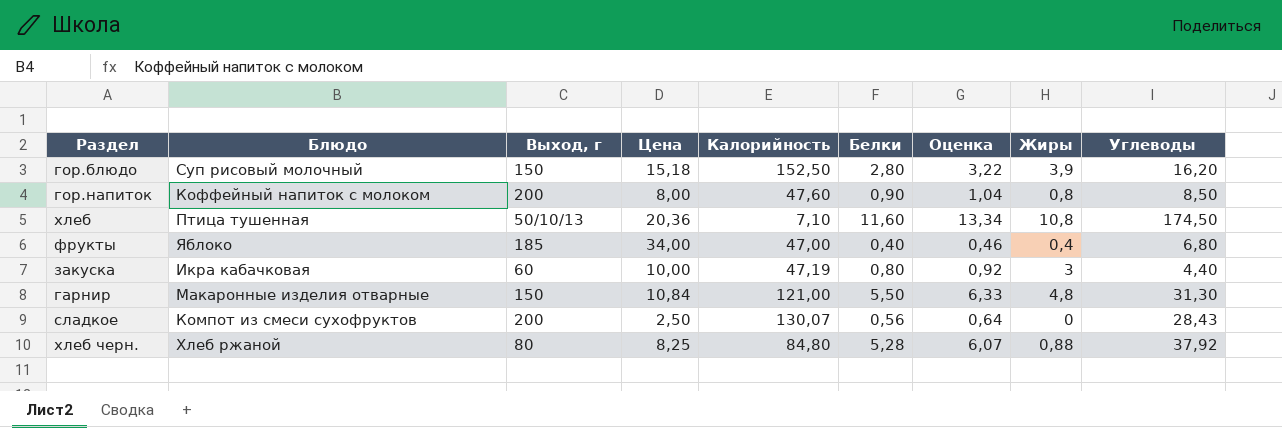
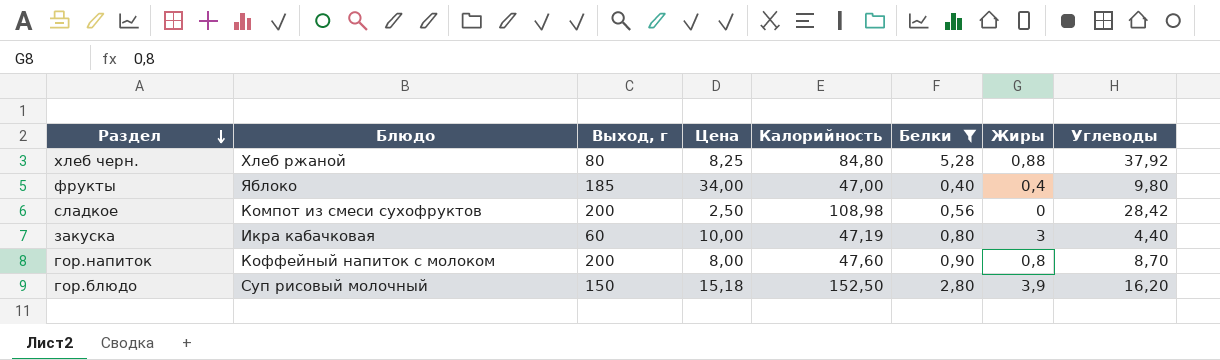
filter: none -> Белки <= 5,28
row order: none -> Раздел descending
column Оценка | formula: [Белки] * 1,15 -> none
фрукты | Углеводы: 6,80 -> 9,80
сладкое | Калорийность: 130,07 -> 108,98
сладкое | Углеводы: 28,43 -> 28,42
гор.напиток | Углеводы: 8,50 -> 8,70

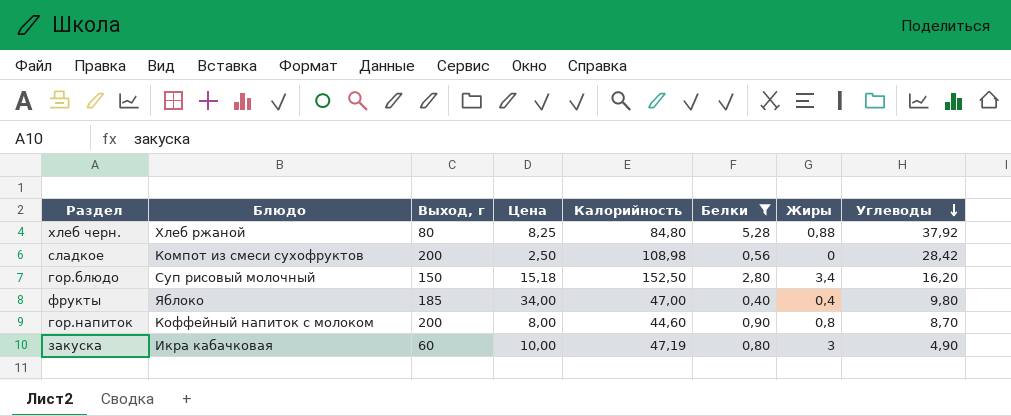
row order: Раздел descending -> Углеводы descending
гор.блюдо | Жиры: 3,9 -> 3,4
гор.напиток | Калорийность: 47,60 -> 44,60
закуска | Углеводы: 4,40 -> 4,90

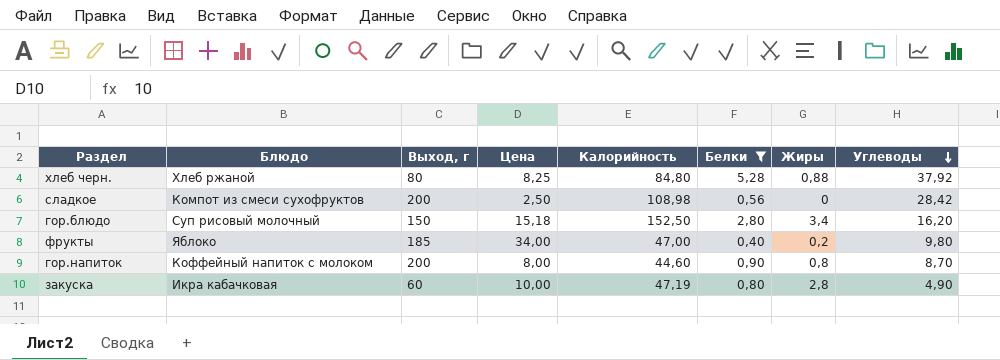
фрукты | Жиры: 0,4 -> 0,2
закуска | Жиры: 3 -> 2,8

